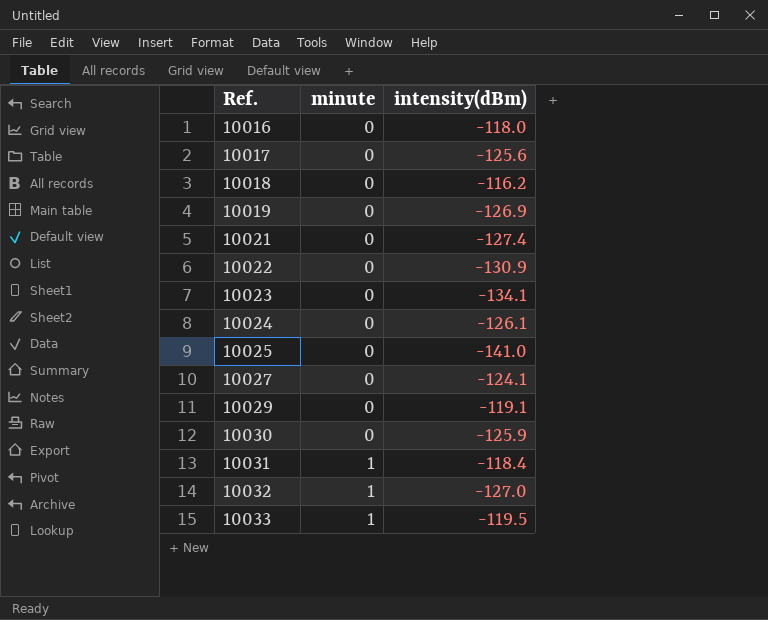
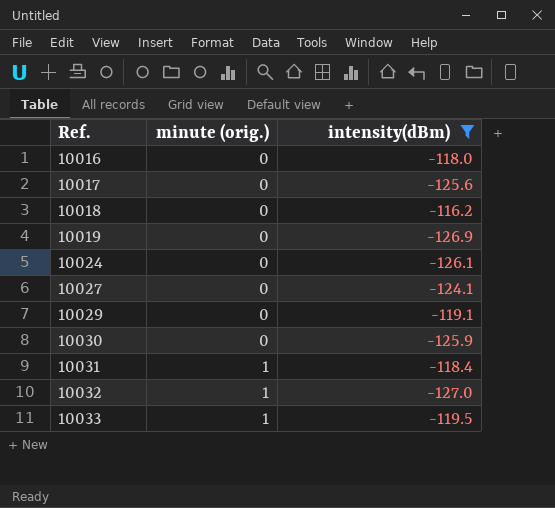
filter: none -> intensity(dBm) >= -127.0
column name: minute -> minute (orig.)

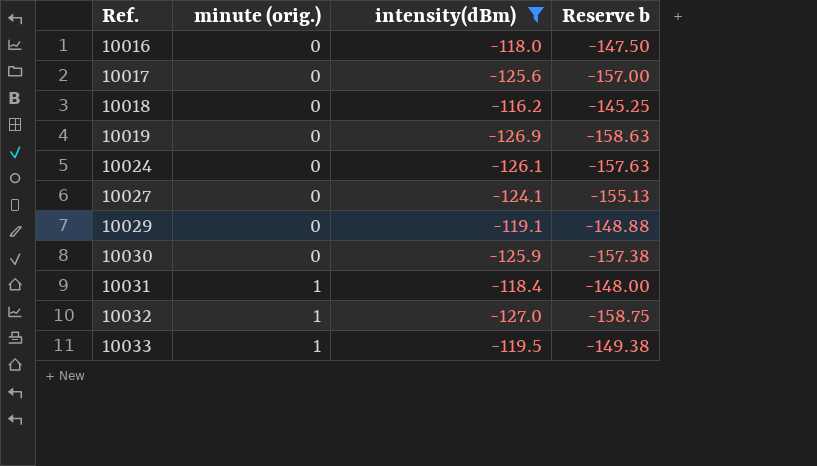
column Reserve b | formula: none -> [intensity(dBm)] * 1.25

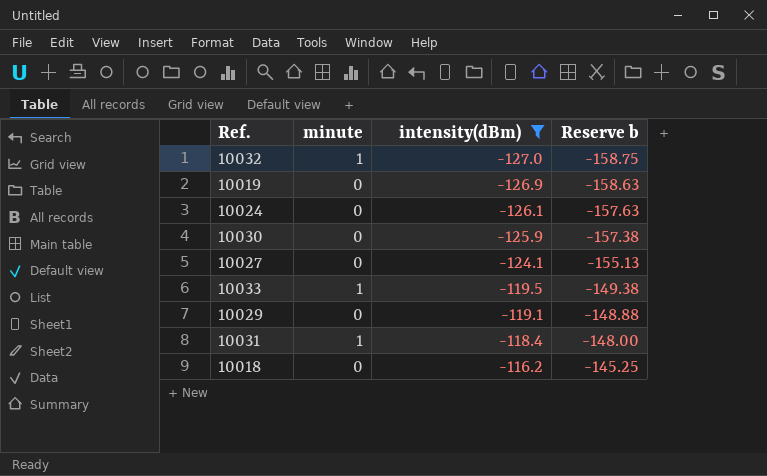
row order: Ref. ascending -> intensity(dBm) ascending
column name: minute (orig.) -> minute
row 10016: 0 | -118.0 | -147.50 -> none
row 10017: 0 | -125.6 | -157.00 -> none

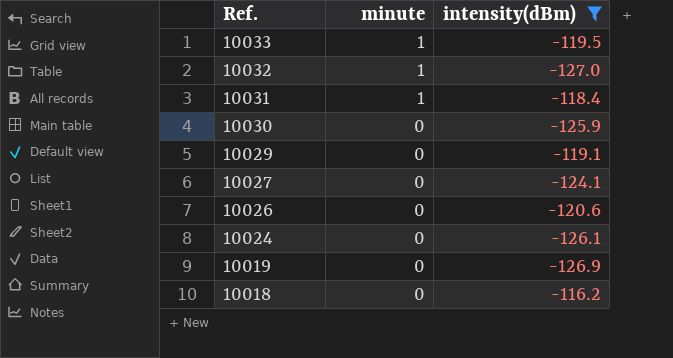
row order: intensity(dBm) ascending -> Ref. descending
column Reserve b | formula: [intensity(dBm)] * 1.25 -> none
row 10026: none -> 0 | -120.6

